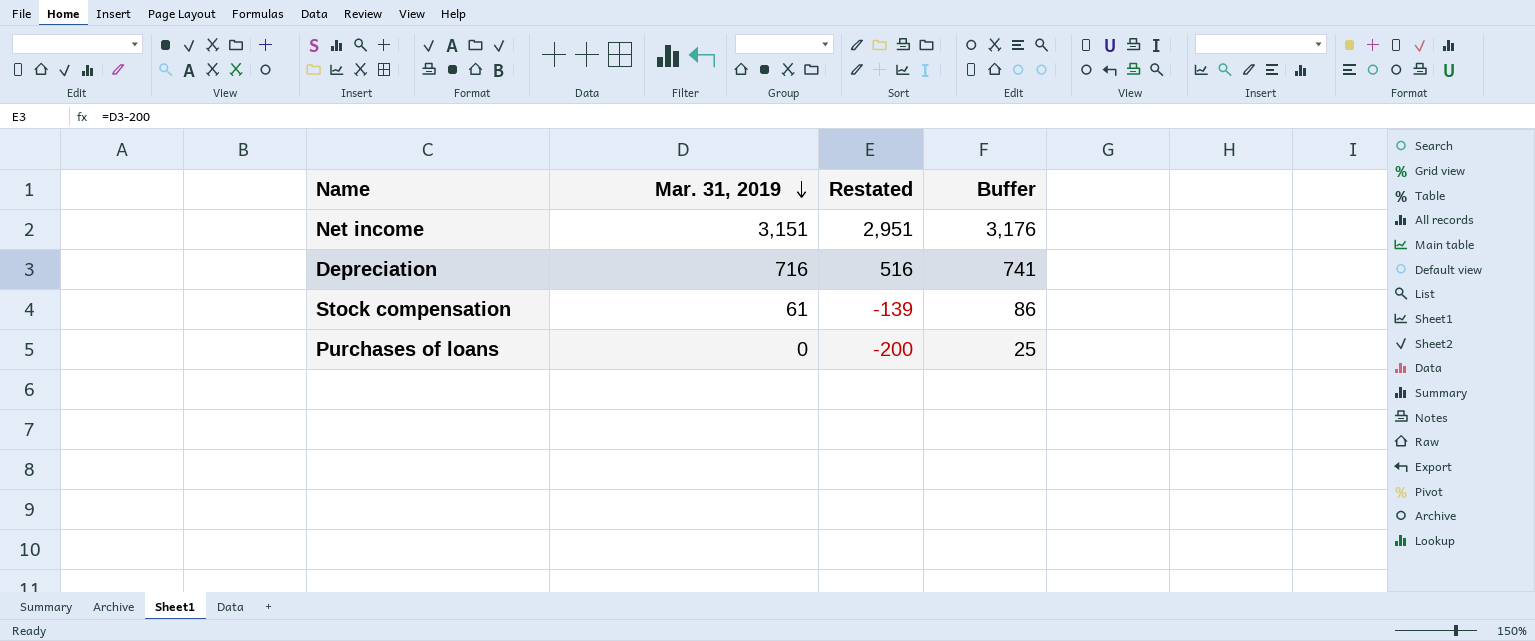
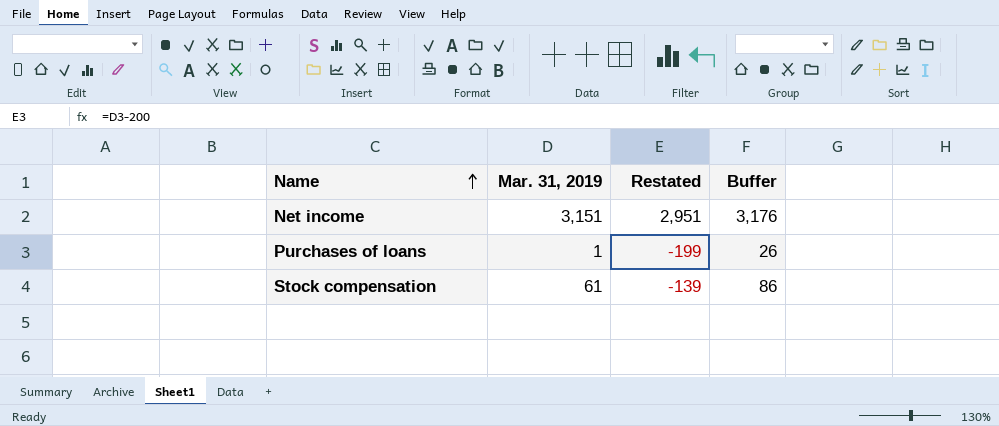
row order: Mar. 31, 2019 descending -> Name ascending
row Depreciation: 716 | 516 | 741 -> none
Purchases of loans | Mar. 31, 2019: 0 -> 1
Purchases of loans | Restated: -200 -> -199
Purchases of loans | Buffer: 25 -> 26

